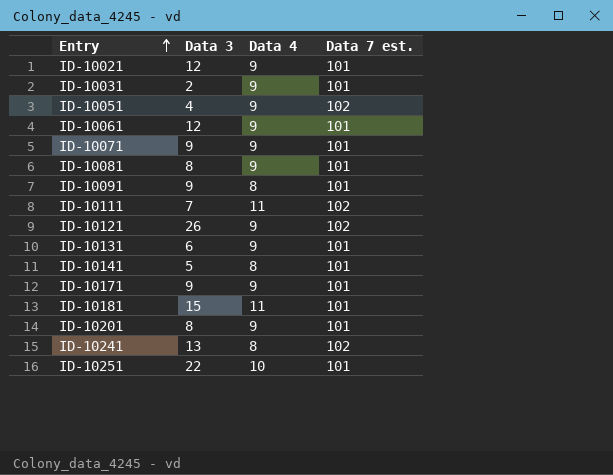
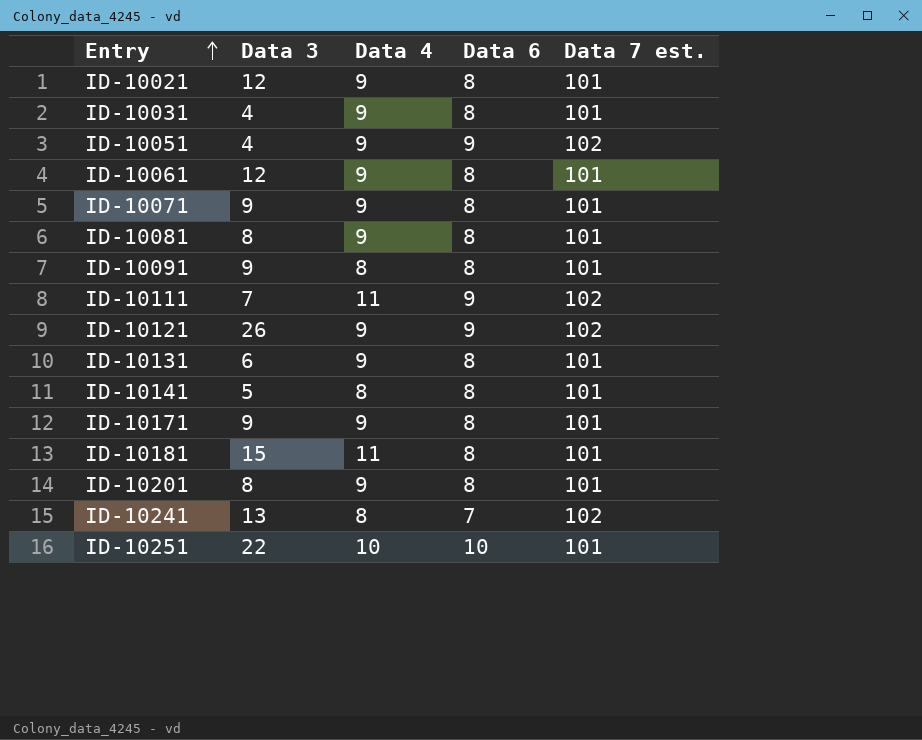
column Data 6 | position: none -> 4
ID-10031 | Data 3: 2 -> 4

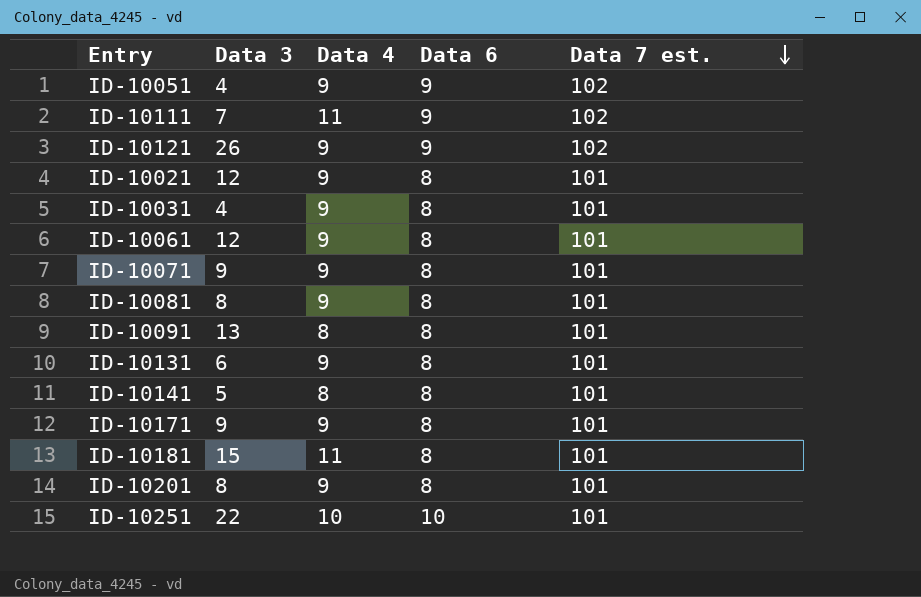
row order: Entry ascending -> Data 7 est. descending
row ID-10241: 13 | 8 | 7 | 102 -> none
ID-10091 | Data 3: 9 -> 13

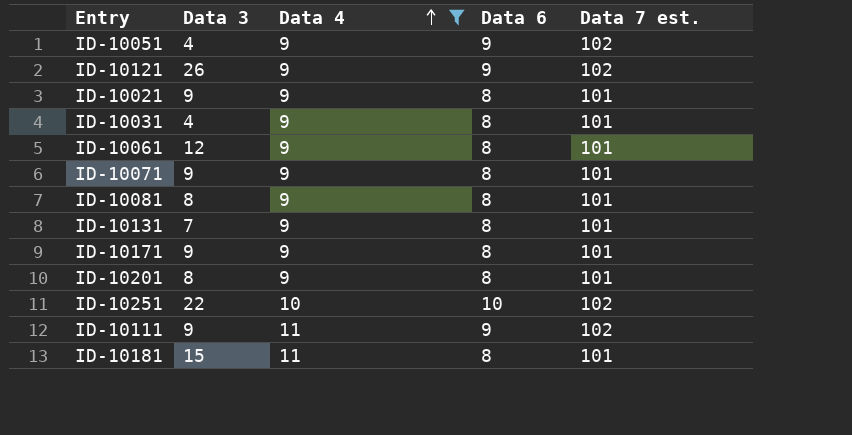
filter: none -> Data 4 != 8
row order: Data 7 est. descending -> Data 4 ascending
ID-10021 | Data 3: 12 -> 9
ID-10131 | Data 3: 6 -> 7
ID-10251 | Data 7 est.: 101 -> 102
ID-10111 | Data 3: 7 -> 9

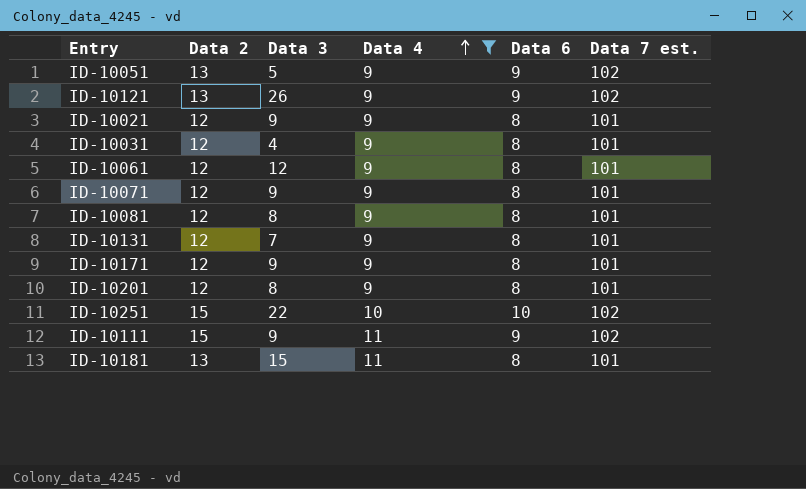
column Data 2 | position: none -> 2
ID-10051 | Data 3: 4 -> 5

